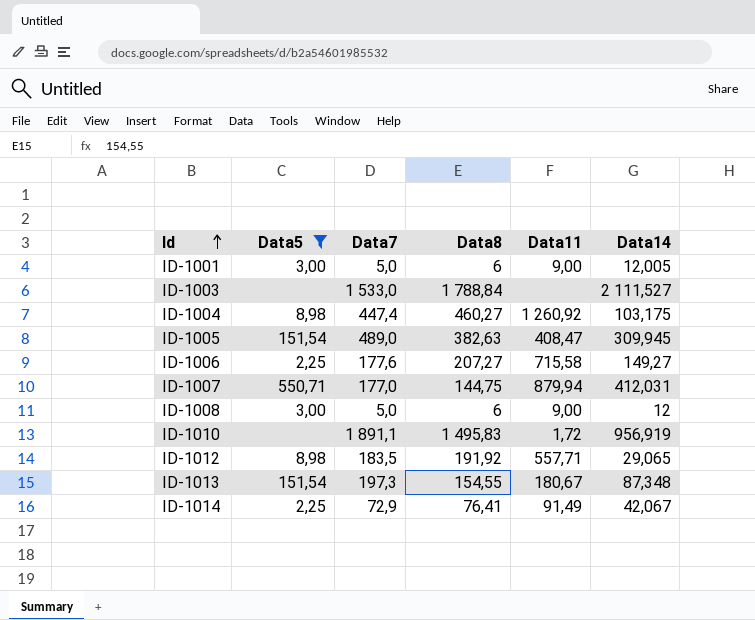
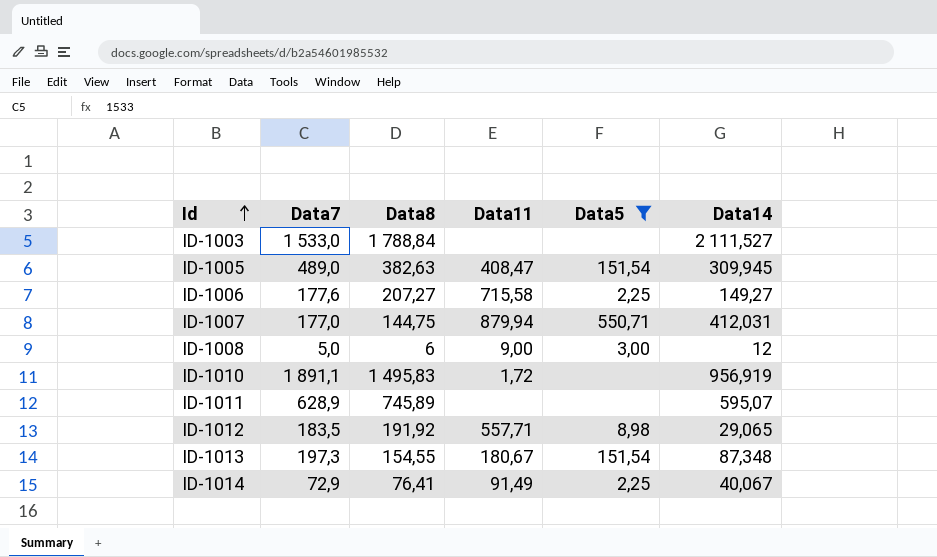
column Data5 | position: 2 -> 5
row ID-1001: 3,00 | 5,0 | 6 | 9,00 | 12,005 -> none
row ID-1004: 8,98 | 447,4 | 460,27 | 1 260,92 | 103,175 -> none
row ID-1011: none -> 628,9 | 745,89 | none | none | 595,07
ID-1014 | Data14: 42,067 -> 40,067

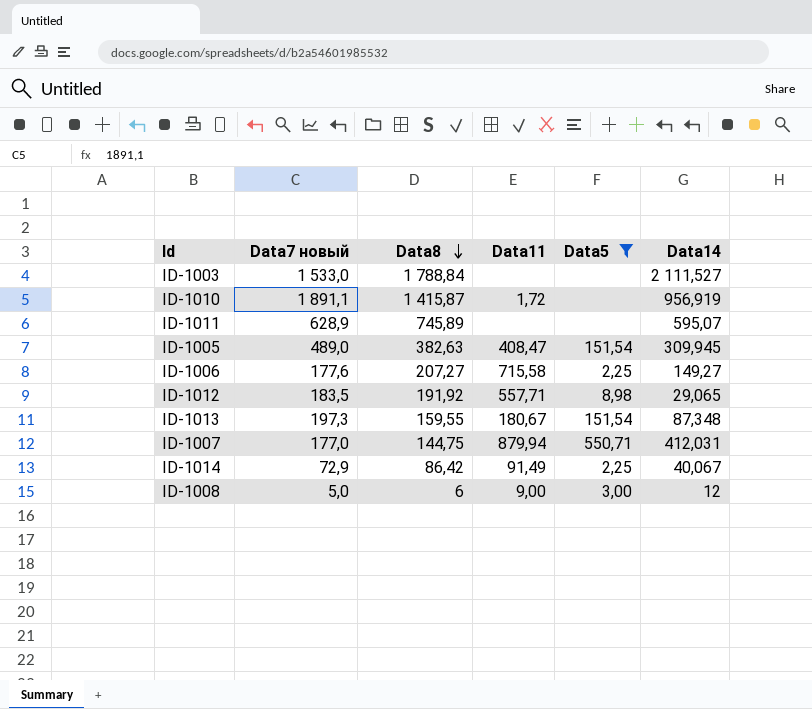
row order: Id ascending -> Data8 descending
column name: Data7 -> Data7 новый
ID-1010 | Data8: 1 495,83 -> 1 415,87
ID-1013 | Data8: 154,55 -> 159,55
ID-1014 | Data8: 76,41 -> 86,42

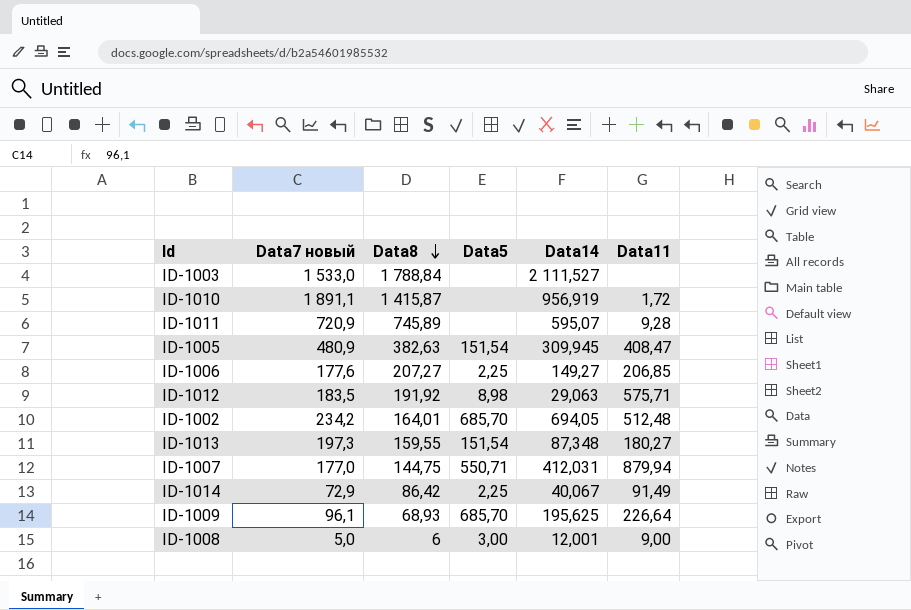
filter: Data5 != 685,70 -> none
column Data11 | position: 4 -> 6
ID-1011 | Data7 новый: 628,9 -> 720,9
ID-1011 | Data11: none -> 9,28
ID-1005 | Data7 новый: 489,0 -> 480,9
ID-1006 | Data11: 715,58 -> 206,85
ID-1012 | Data14: 29,065 -> 29,063
ID-1012 | Data11: 557,71 -> 575,71
ID-1013 | Data11: 180,67 -> 180,27
ID-1008 | Data14: 12 -> 12,001

